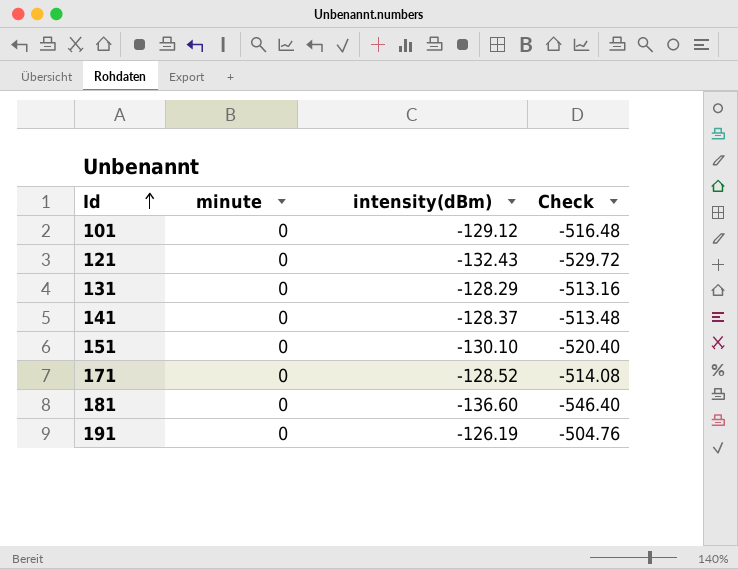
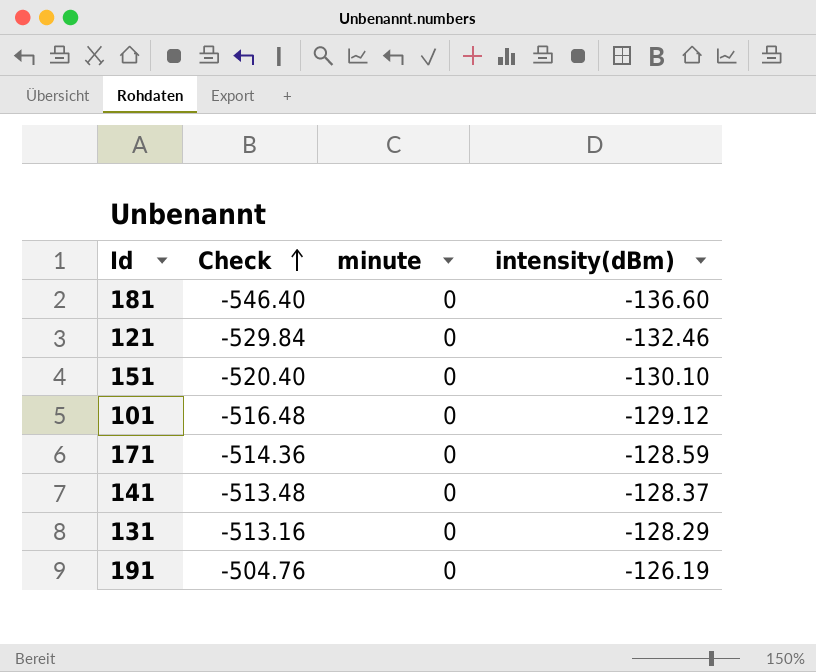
row order: Id ascending -> Check ascending
column Check | position: 4 -> 2
121 | Check: -529.72 -> -529.84
121 | intensity(dBm): -132.43 -> -132.46
171 | Check: -514.08 -> -514.36
171 | intensity(dBm): -128.52 -> -128.59

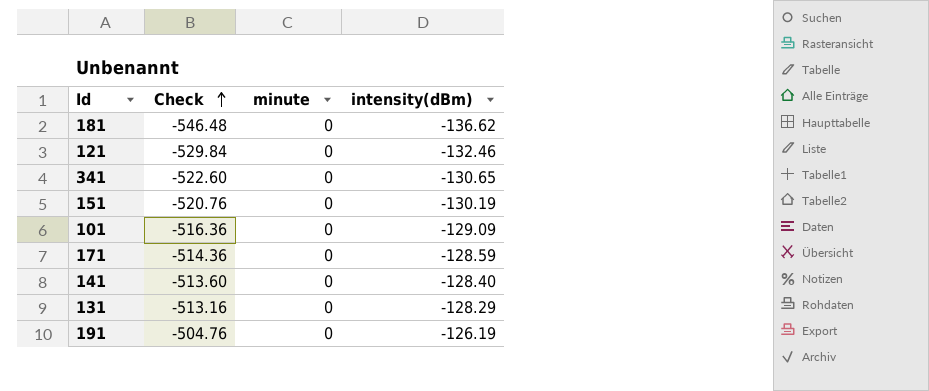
181 | Check: -546.40 -> -546.48
181 | intensity(dBm): -136.60 -> -136.62
row 341: none -> -522.60 | 0 | -130.65
151 | Check: -520.40 -> -520.76
151 | intensity(dBm): -130.10 -> -130.19
101 | Check: -516.48 -> -516.36
101 | intensity(dBm): -129.12 -> -129.09
141 | Check: -513.48 -> -513.60
141 | intensity(dBm): -128.37 -> -128.40

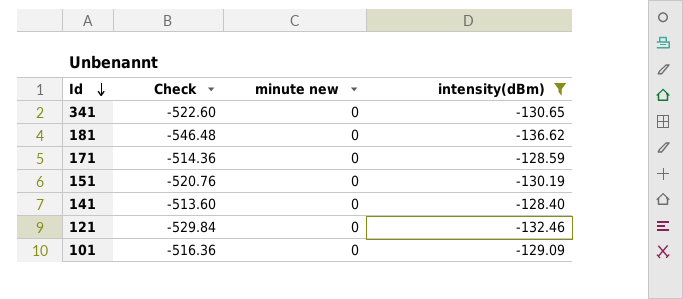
filter: none -> intensity(dBm) <= -128.40
row order: Check ascending -> Id descending
column name: minute -> minute new

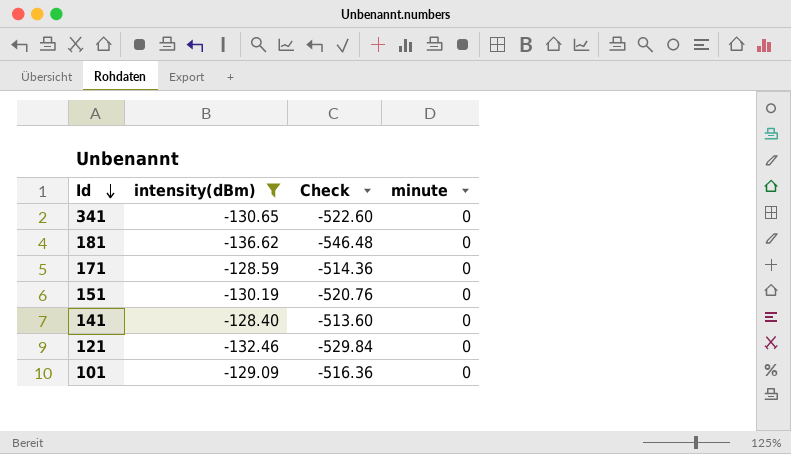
column intensity(dBm) | position: 4 -> 2
column name: minute new -> minute

